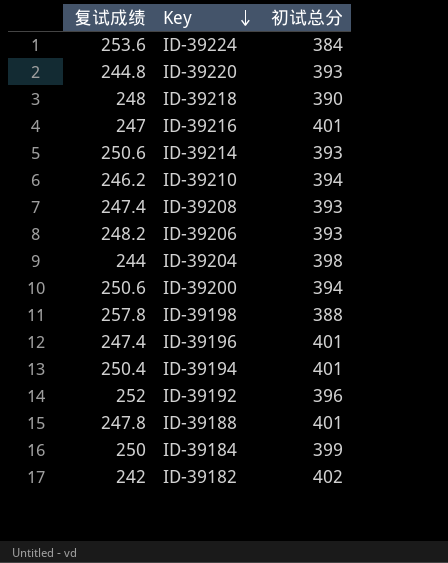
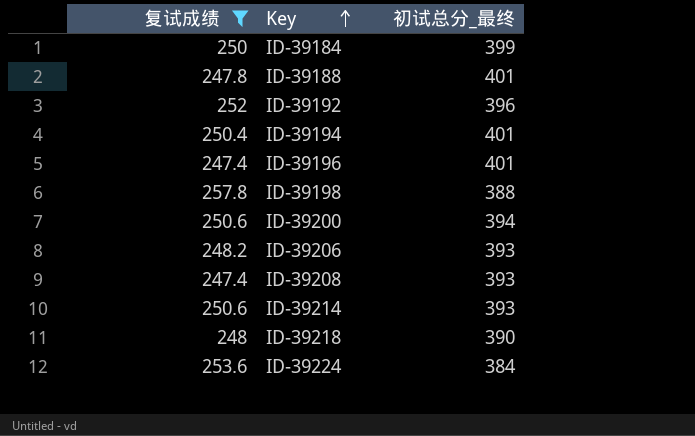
filter: none -> 复试成绩 >= 247.4
row order: Key descending -> Key ascending
column name: 初试总分 -> 初试总分_最终

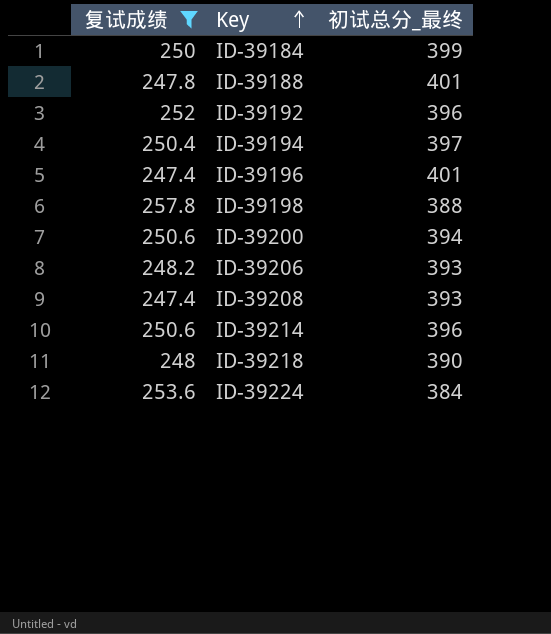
ID-39194 | 初试总分_最终: 401 -> 397
ID-39214 | 初试总分_最终: 393 -> 396

